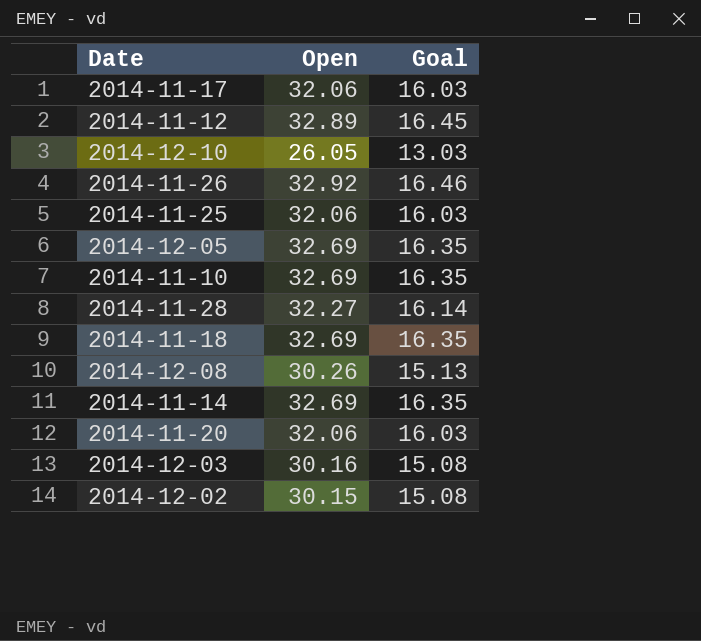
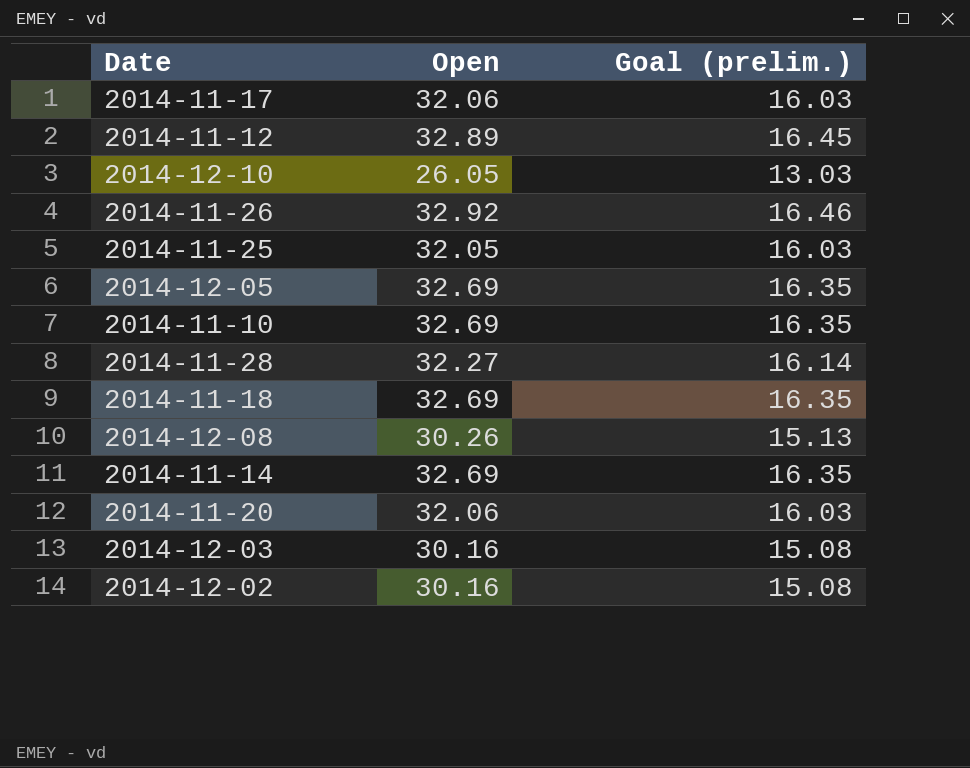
column name: Goal -> Goal (prelim.)
2014-11-25 | Open: 32.06 -> 32.05
2014-12-02 | Open: 30.15 -> 30.16

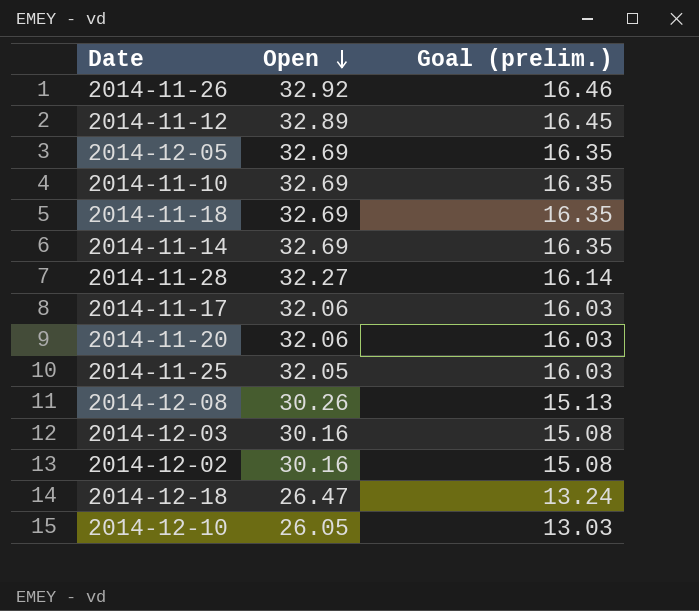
row order: none -> Open descending
row 2014-12-18: none -> 26.47 | 13.24

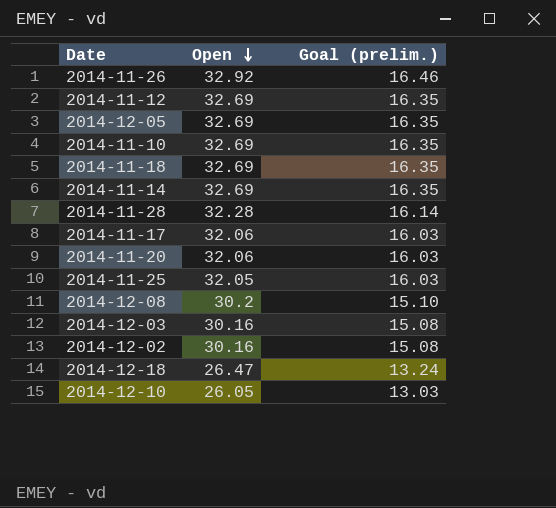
2014-11-12 | Open: 32.89 -> 32.69
2014-11-12 | Goal (prelim.): 16.45 -> 16.35
2014-11-28 | Open: 32.27 -> 32.28
2014-12-08 | Open: 30.26 -> 30.2
2014-12-08 | Goal (prelim.): 15.13 -> 15.10

